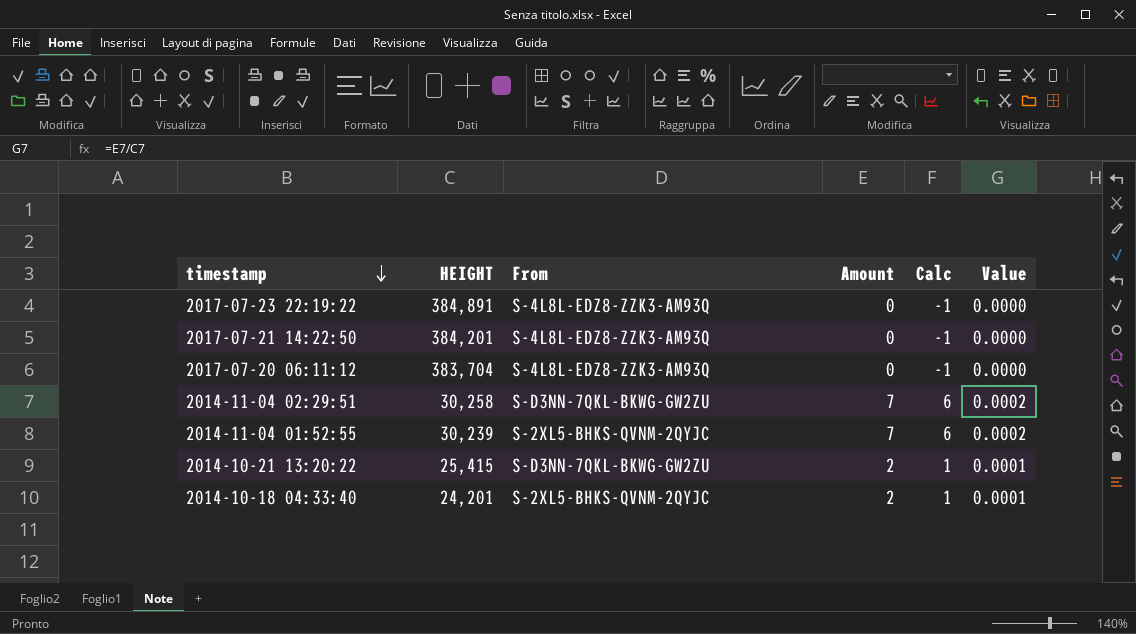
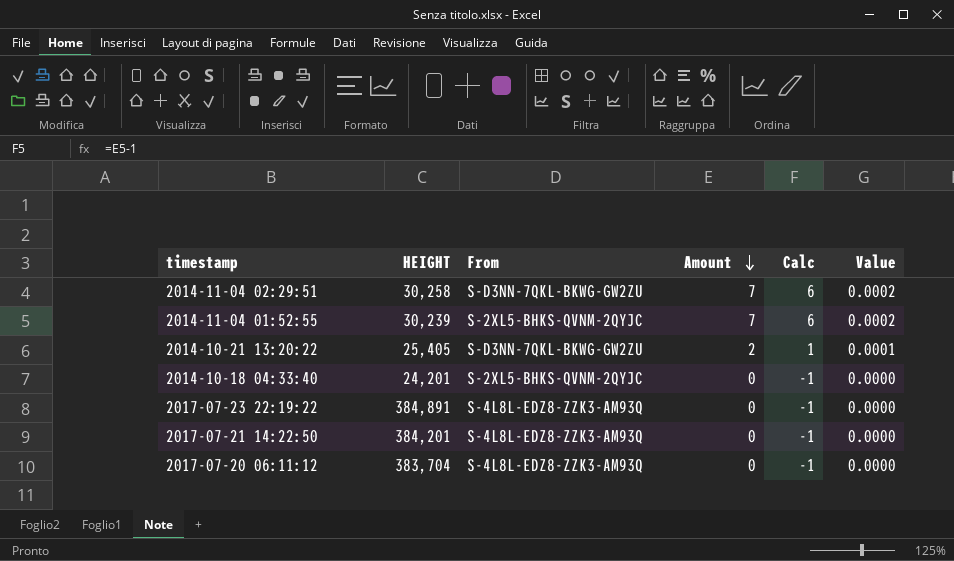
row order: timestamp descending -> Amount descending
2014-10-21 13:20:22 | HEIGHT: 25,415 -> 25,405
2014-10-18 04:33:40 | Amount: 2 -> 0
2014-10-18 04:33:40 | Calc: 1 -> -1
2014-10-18 04:33:40 | Value: 0.0001 -> 0.0000

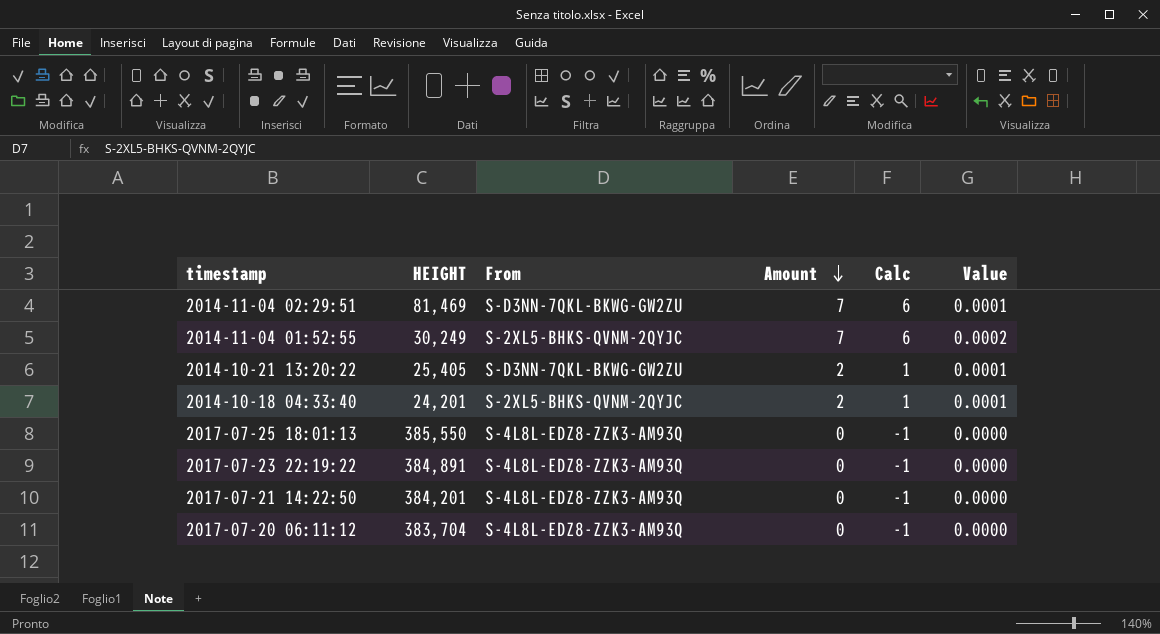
2014-11-04 02:29:51 | HEIGHT: 30,258 -> 81,469
2014-11-04 02:29:51 | Value: 0.0002 -> 0.0001
2014-11-04 01:52:55 | HEIGHT: 30,239 -> 30,249
2014-10-18 04:33:40 | Amount: 0 -> 2
2014-10-18 04:33:40 | Calc: -1 -> 1
2014-10-18 04:33:40 | Value: 0.0000 -> 0.0001
row 2017-07-25 18:01:13: none -> 385,550 | S-4L8L-EDZ8-ZZK3-AM93Q | 0 | -1 | 0.0000

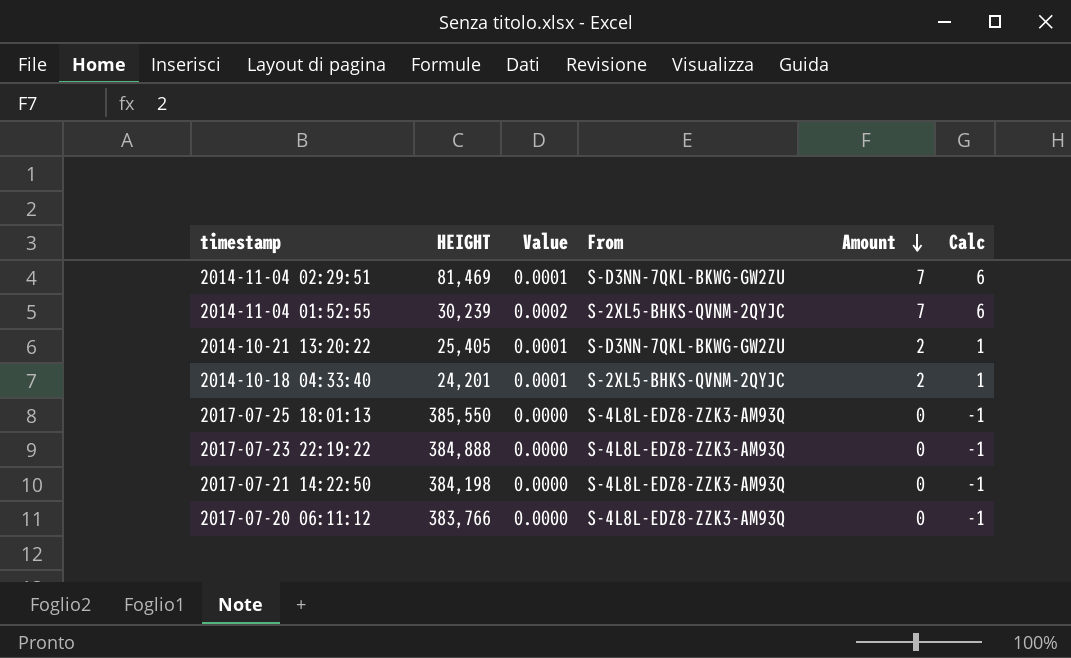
column Value | position: 6 -> 3
2014-11-04 01:52:55 | HEIGHT: 30,249 -> 30,239
2017-07-23 22:19:22 | HEIGHT: 384,891 -> 384,888
2017-07-21 14:22:50 | HEIGHT: 384,201 -> 384,198
2017-07-20 06:11:12 | HEIGHT: 383,704 -> 383,766

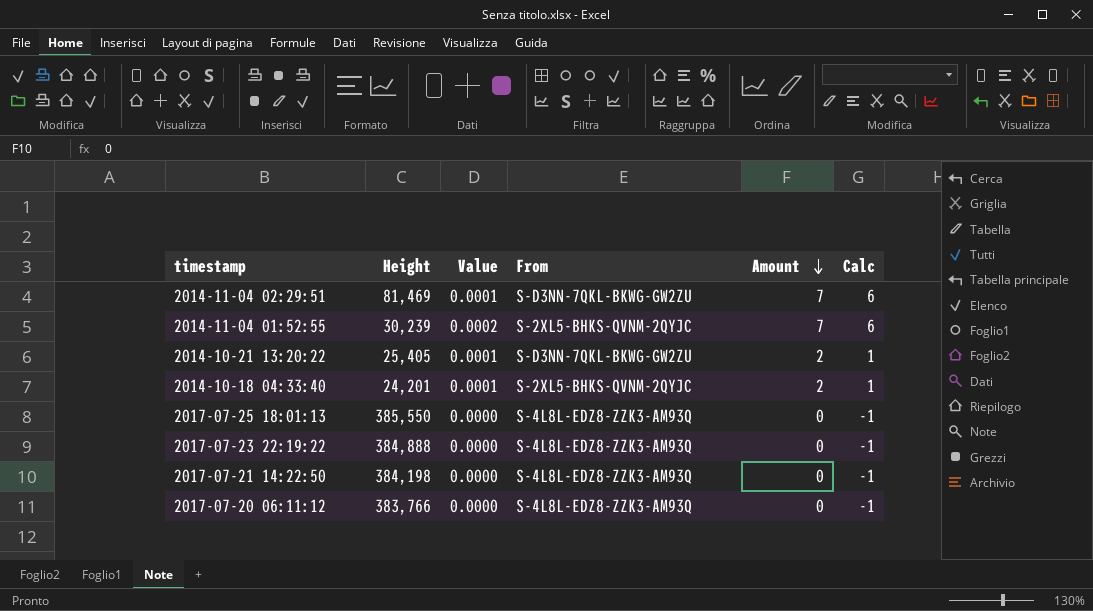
column name: HEIGHT -> Height

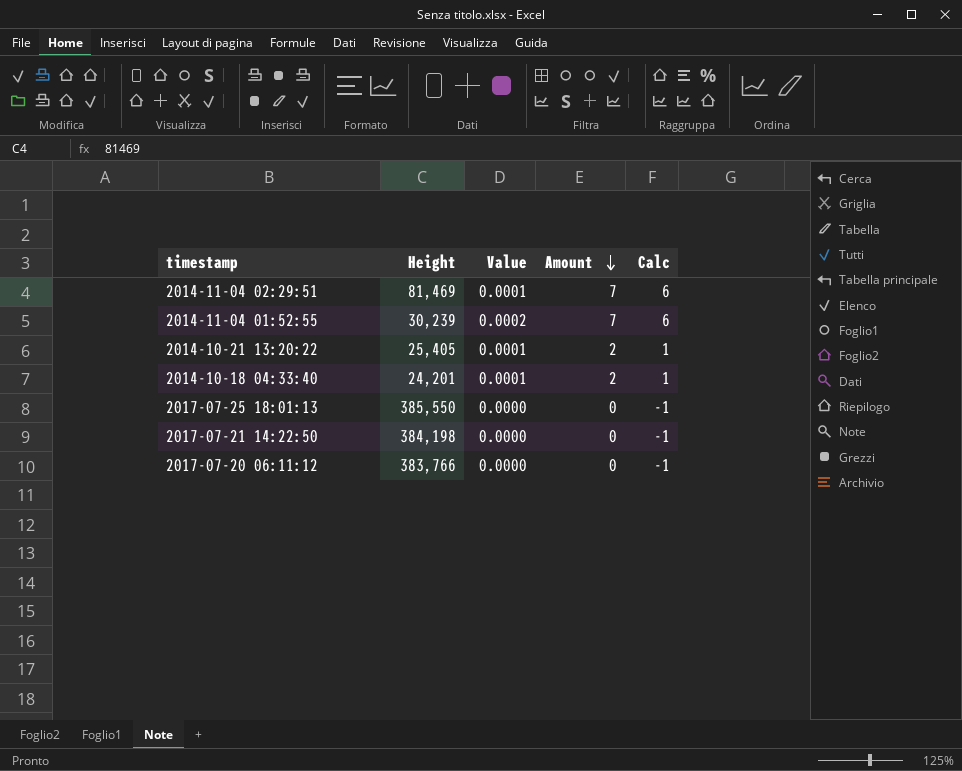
column From | position: 4 -> none
row 2017-07-23 22:19:22: 384,888 | 0.0000 | S-4L8L-EDZ8-ZZK3-AM93Q | 0 | -1 -> none

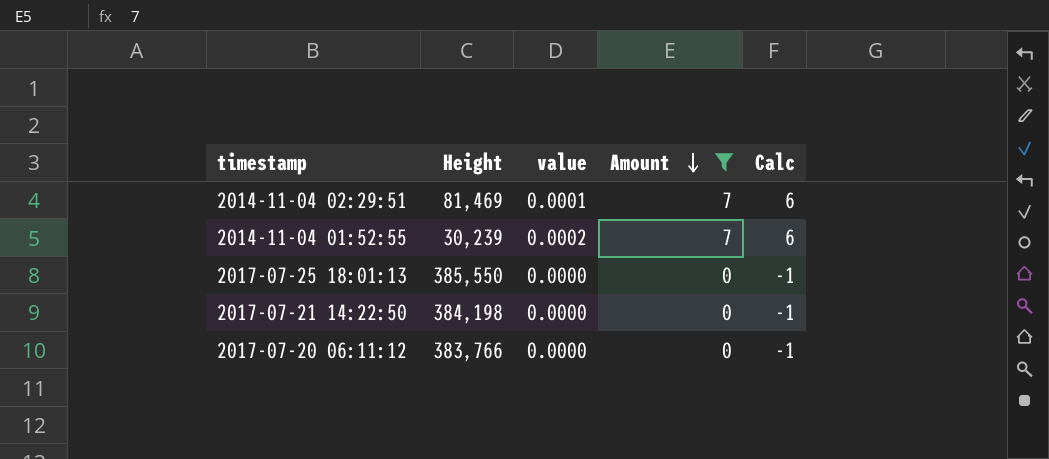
filter: none -> Amount != 2
column name: Value -> value

